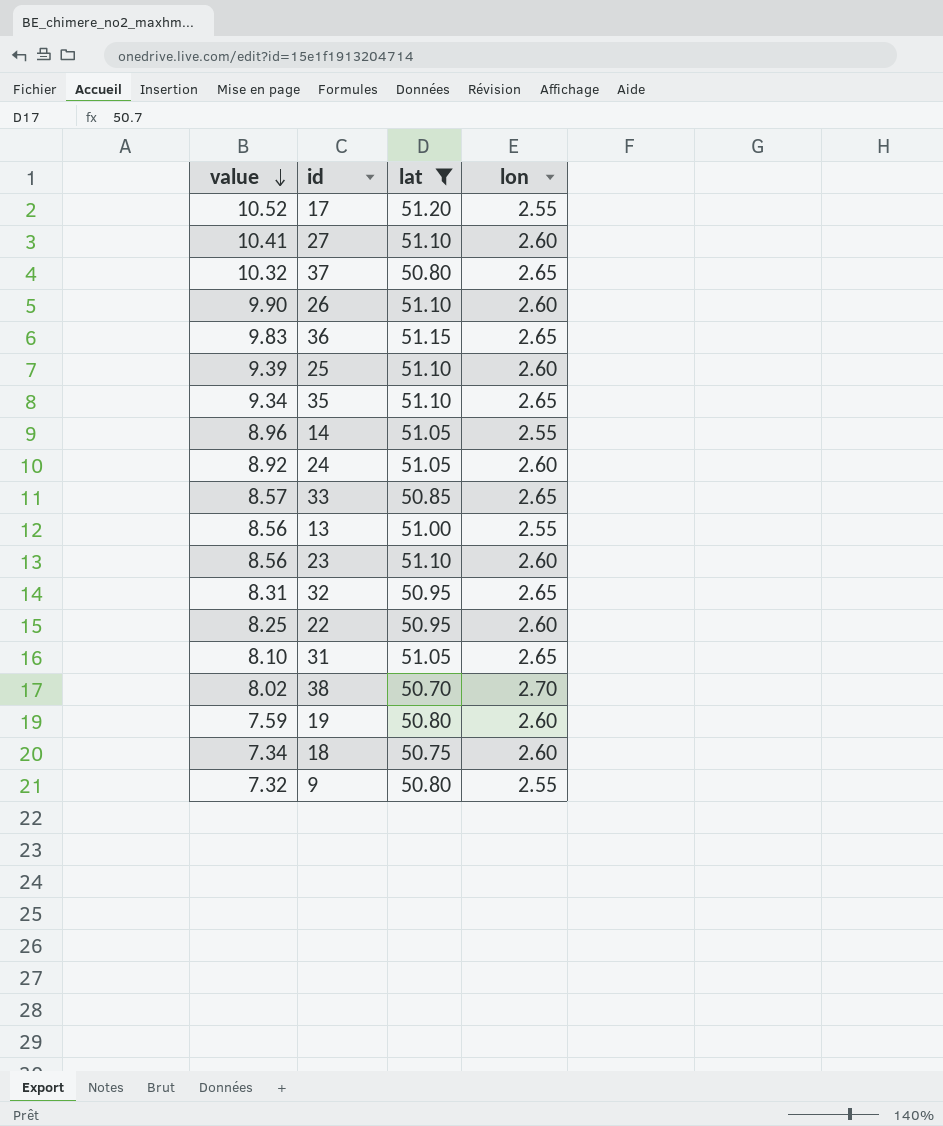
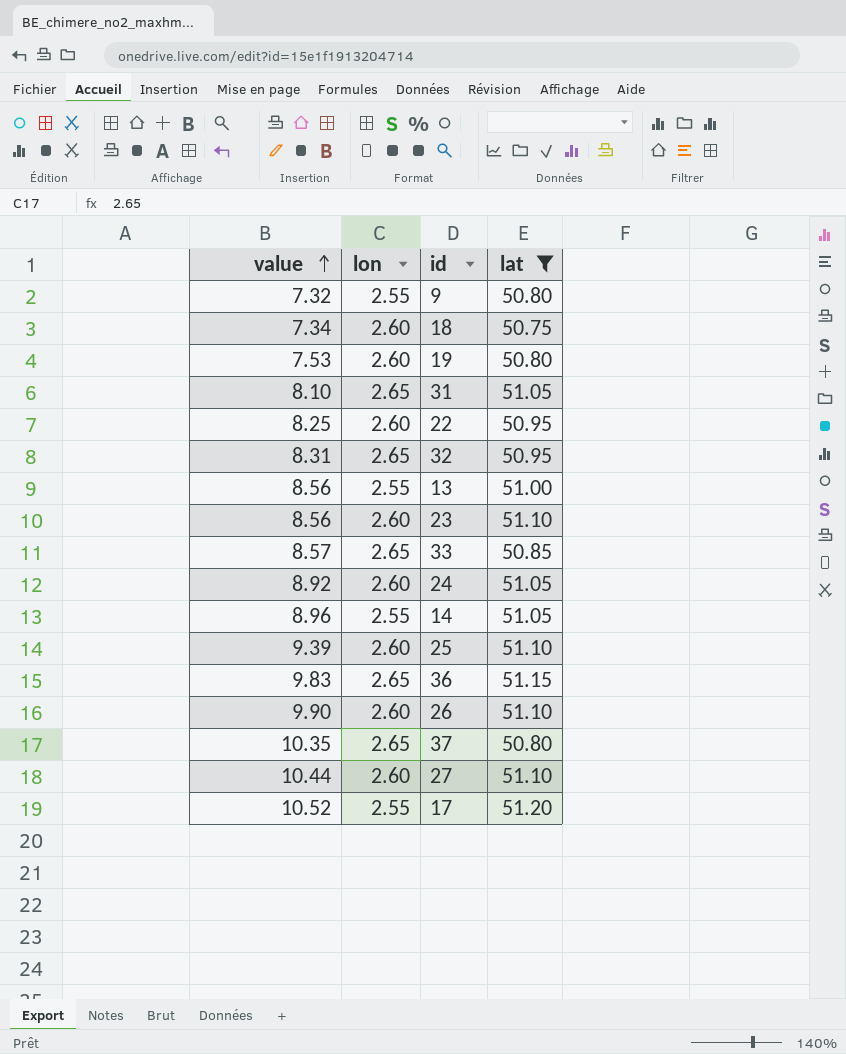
row order: value descending -> value ascending
column lon | position: 4 -> 2
row 35: 9.34 | 51.10 | 2.65 -> none
row 38: 8.02 | 50.70 | 2.70 -> none
19 | value: 7.59 -> 7.53
37 | value: 10.32 -> 10.35
27 | value: 10.41 -> 10.44

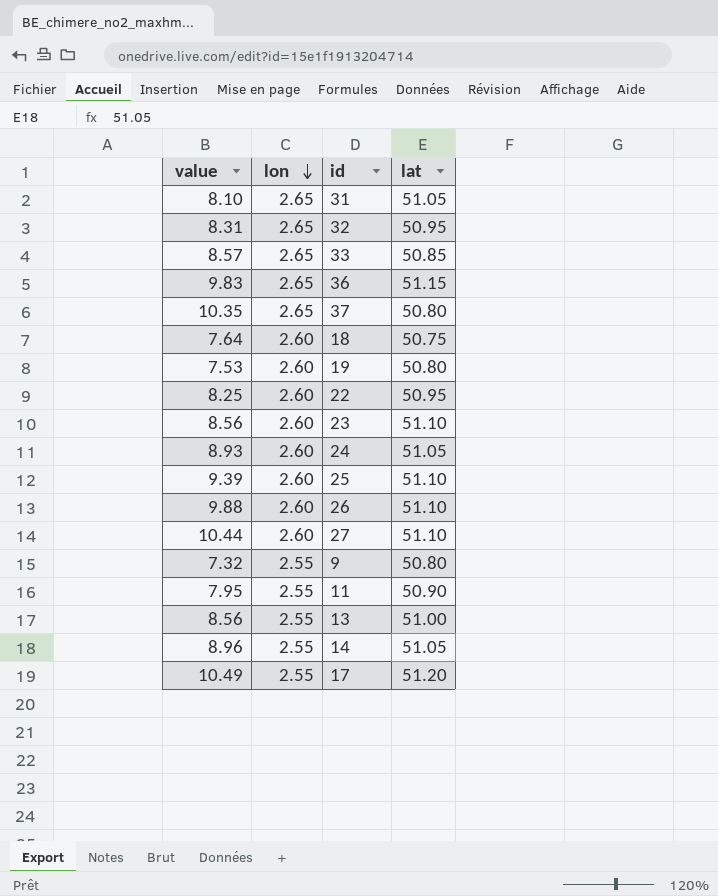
filter: lat != 50.90 -> none
row order: value ascending -> lon descending
18 | value: 7.34 -> 7.64
24 | value: 8.92 -> 8.93
26 | value: 9.90 -> 9.88
17 | value: 10.52 -> 10.49

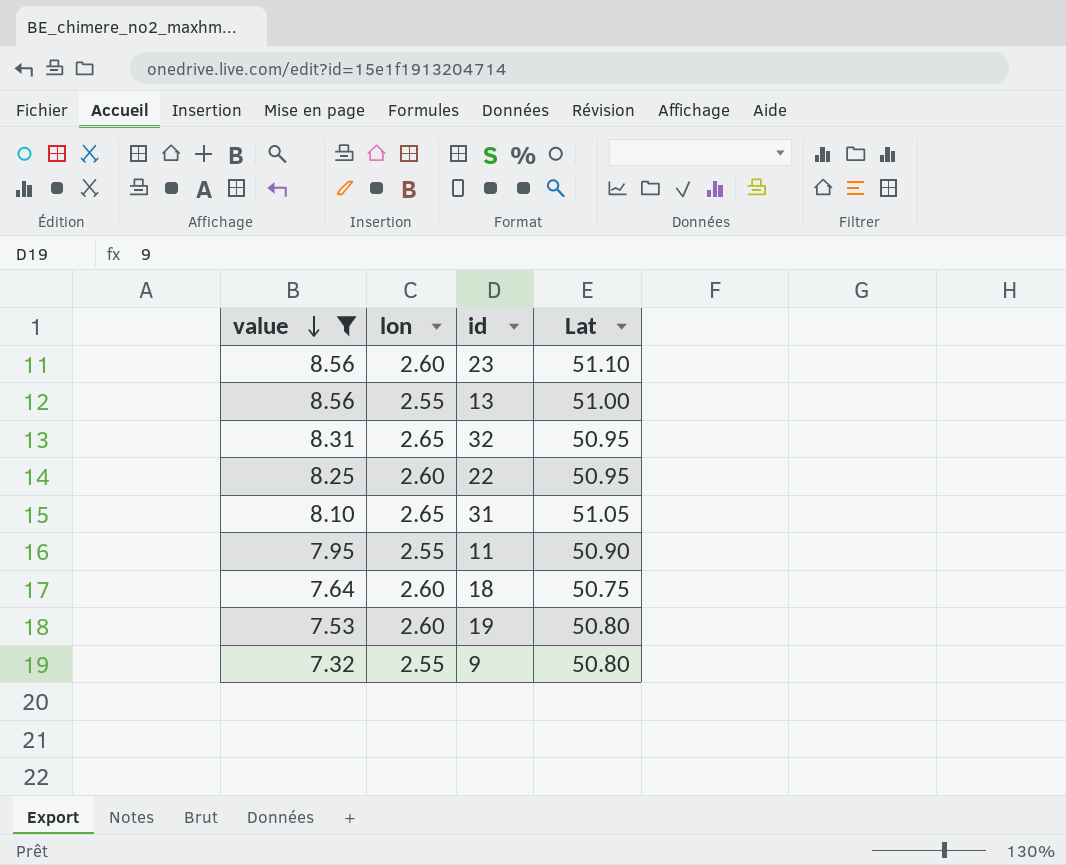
filter: none -> value <= 8.56
row order: lon descending -> value descending
column name: lat -> Lat

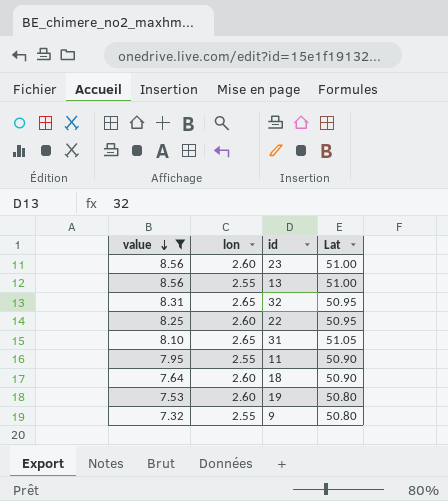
23 | Lat: 51.10 -> 51.00
18 | Lat: 50.75 -> 50.90

